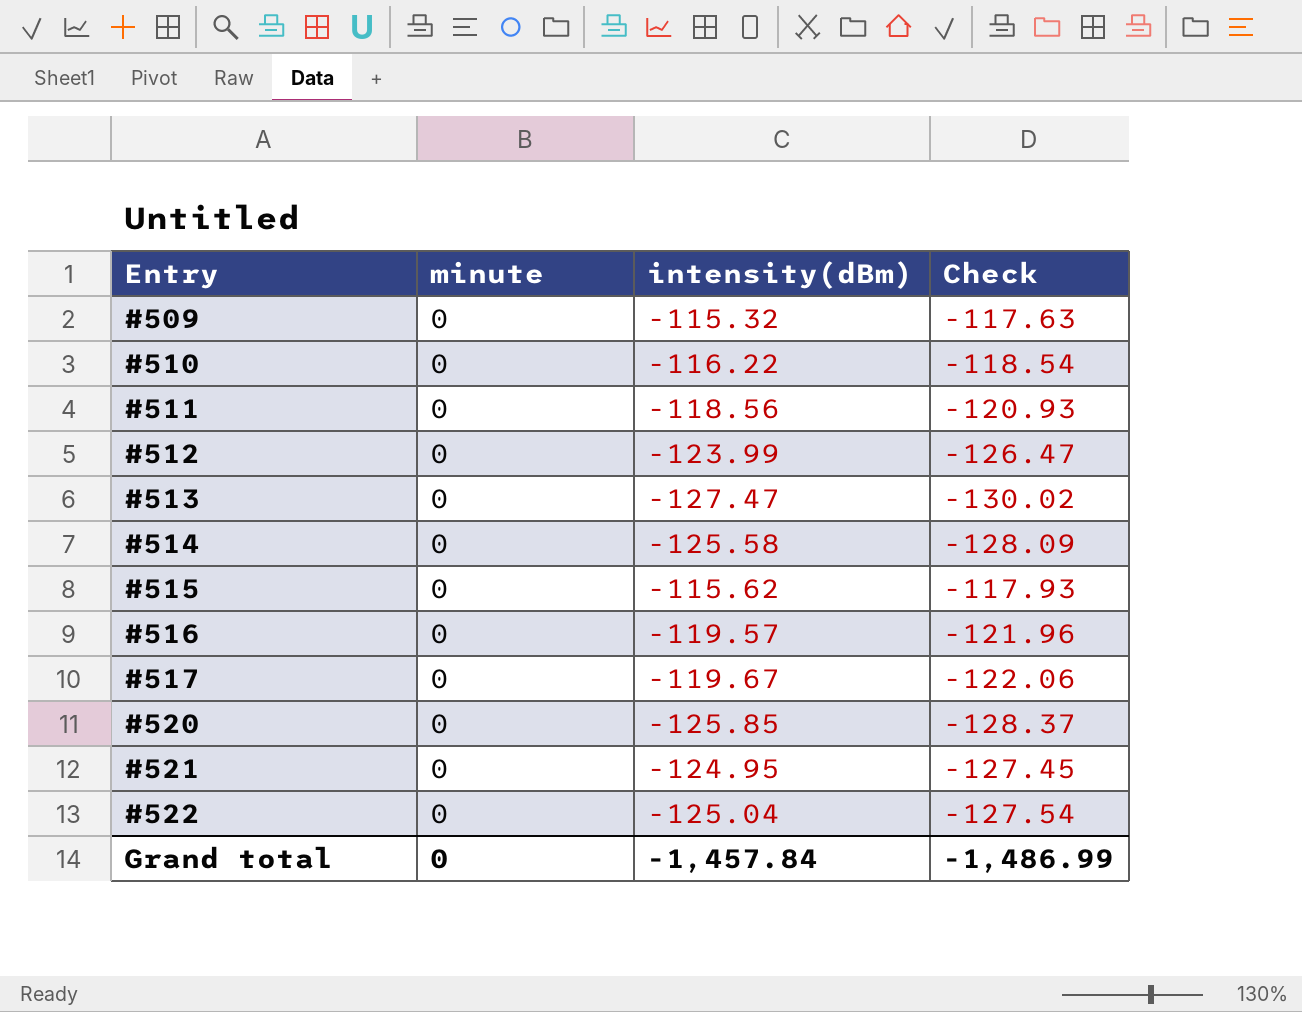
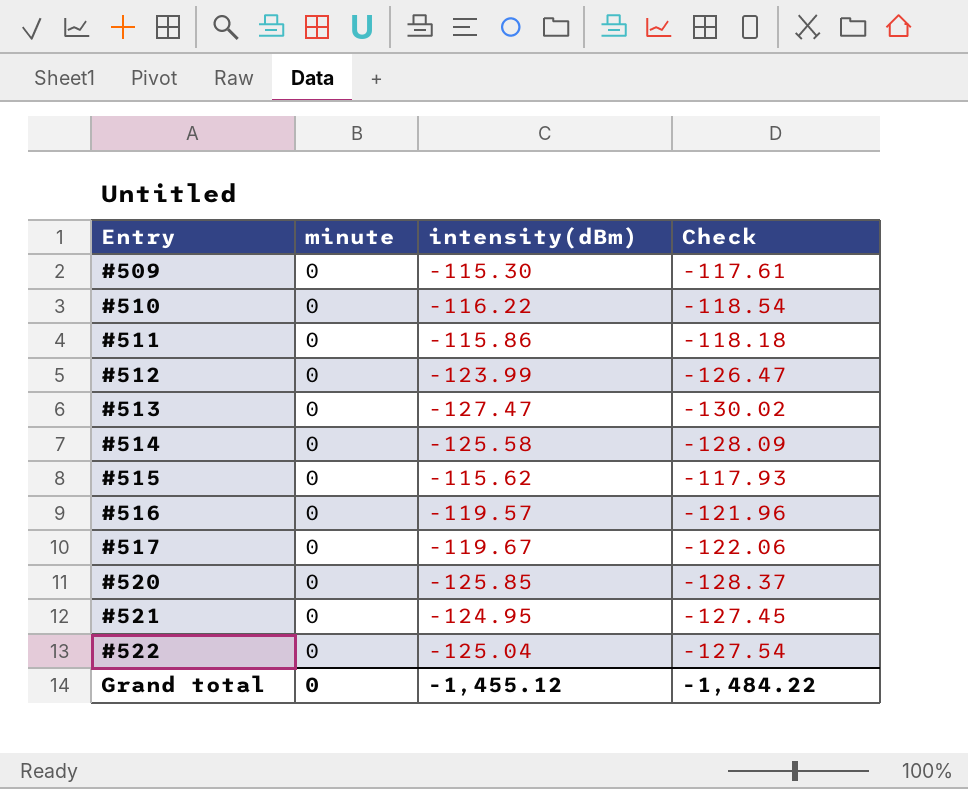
#509 | intensity(dBm): -115.32 -> -115.30
#509 | Check: -117.63 -> -117.61
#511 | intensity(dBm): -118.56 -> -115.86
#511 | Check: -120.93 -> -118.18
Grand total | intensity(dBm): -1,457.84 -> -1,455.12
Grand total | Check: -1,486.99 -> -1,484.22

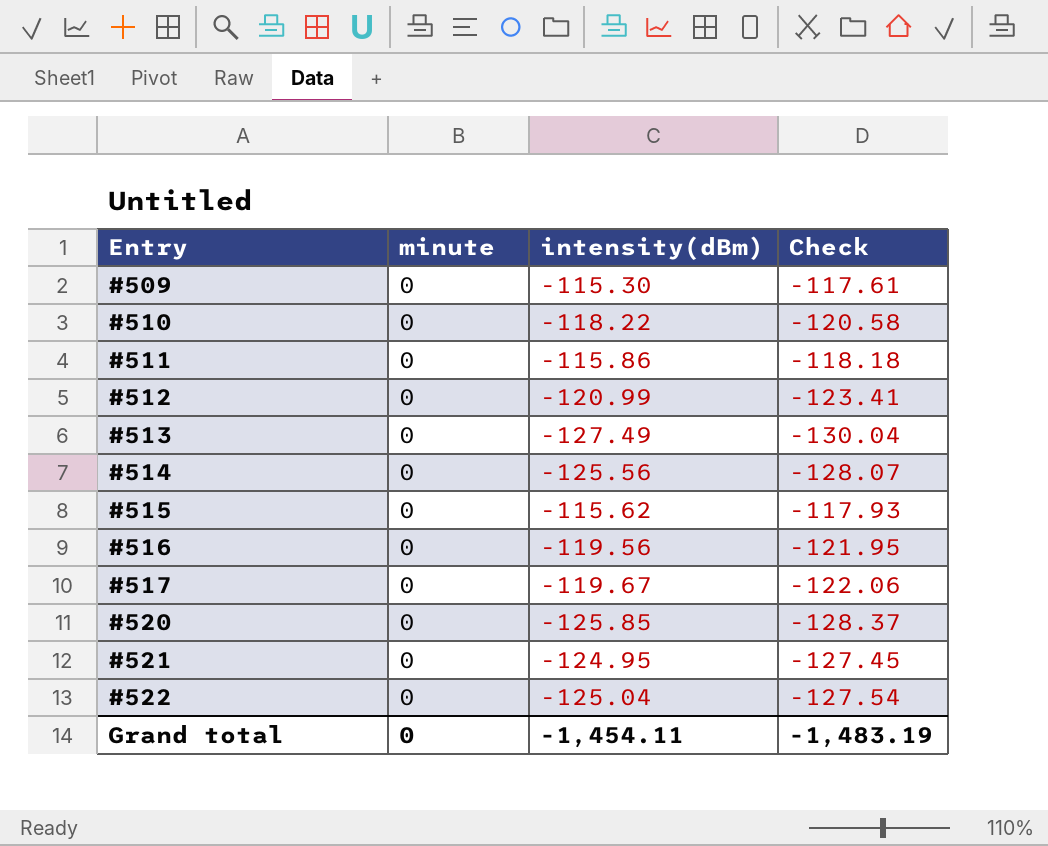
#510 | intensity(dBm): -116.22 -> -118.22
#510 | Check: -118.54 -> -120.58
#512 | intensity(dBm): -123.99 -> -120.99
#512 | Check: -126.47 -> -123.41
#513 | intensity(dBm): -127.47 -> -127.49
#513 | Check: -130.02 -> -130.04
#514 | intensity(dBm): -125.58 -> -125.56
#514 | Check: -128.09 -> -128.07
#516 | intensity(dBm): -119.57 -> -119.56
#516 | Check: -121.96 -> -121.95
Grand total | intensity(dBm): -1,455.12 -> -1,454.11
Grand total | Check: -1,484.22 -> -1,483.19

